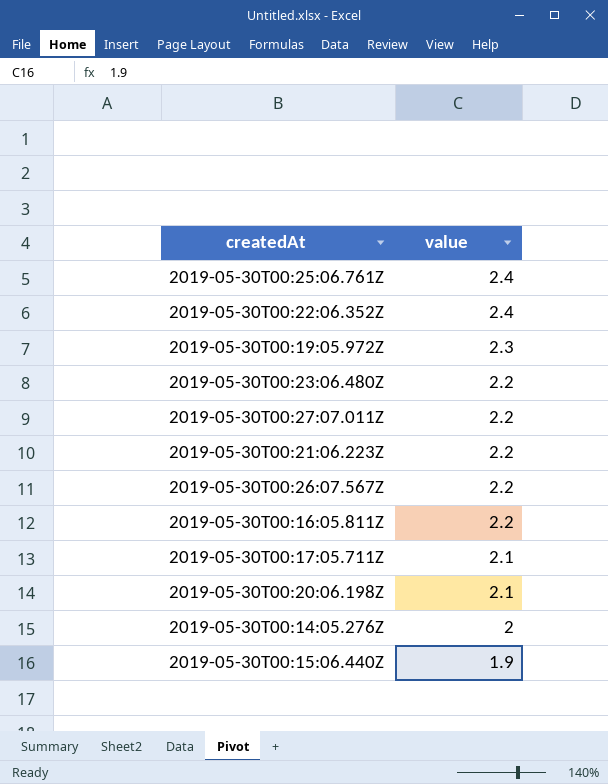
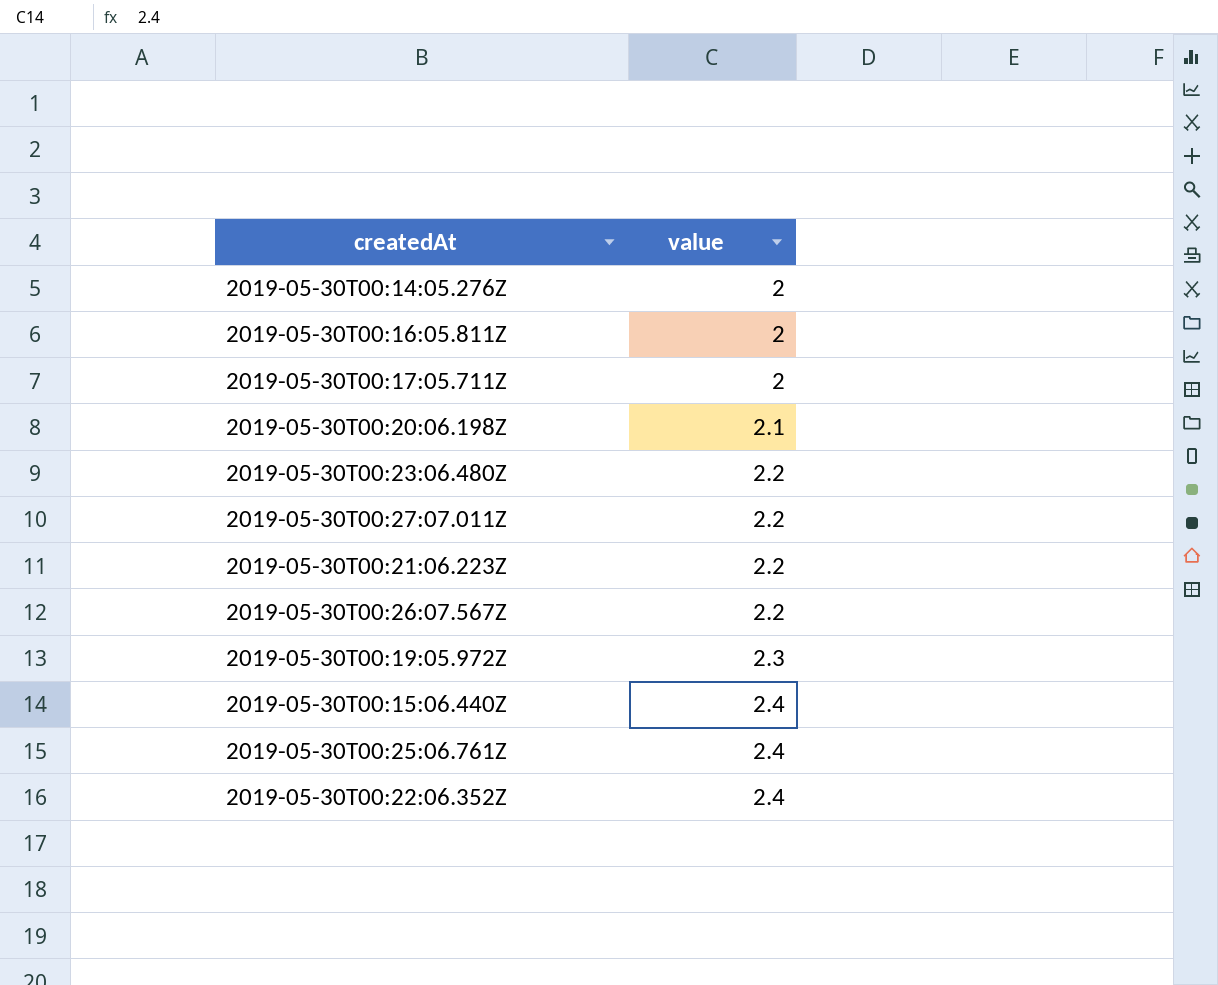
row order: value descending -> value ascending
2019-05-30T00:16:05.811Z | value: 2.2 -> 2
2019-05-30T00:17:05.711Z | value: 2.1 -> 2
2019-05-30T00:15:06.440Z | value: 1.9 -> 2.4

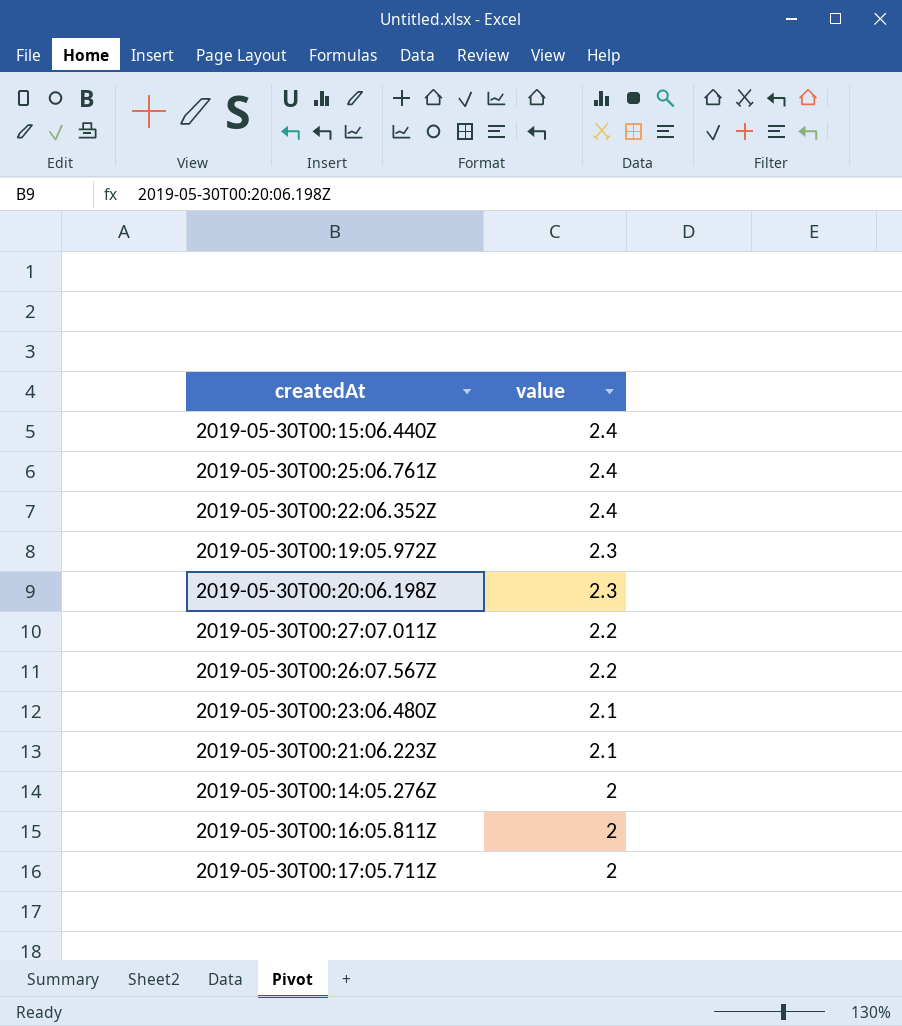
row order: value ascending -> value descending
2019-05-30T00:20:06.198Z | value: 2.1 -> 2.3
2019-05-30T00:23:06.480Z | value: 2.2 -> 2.1
2019-05-30T00:21:06.223Z | value: 2.2 -> 2.1

